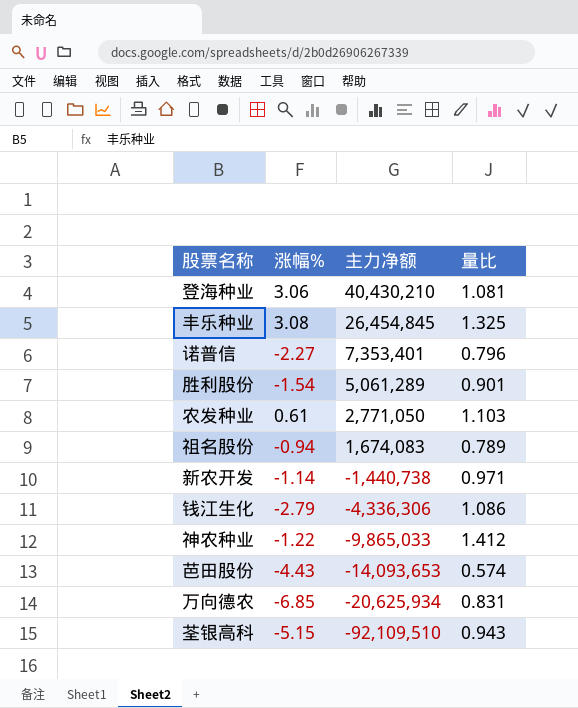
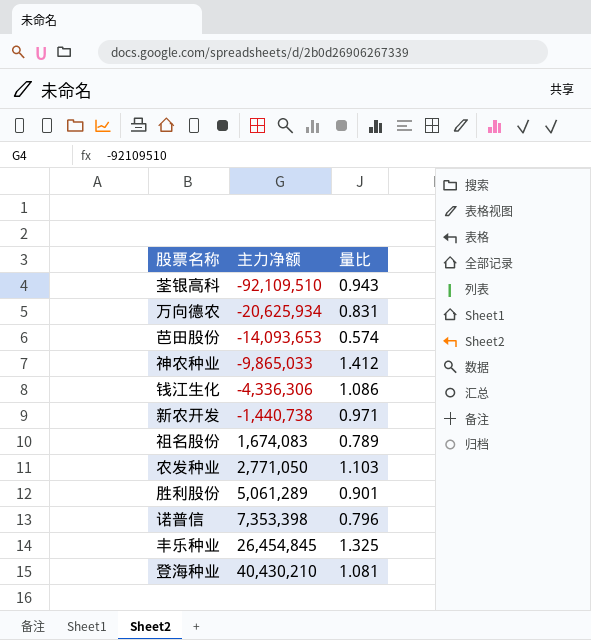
row order: 主力净额 descending -> 主力净额 ascending
column 涨幅% | position: 2 -> none
诺普信 | 主力净额: 7,353,401 -> 7,353,398

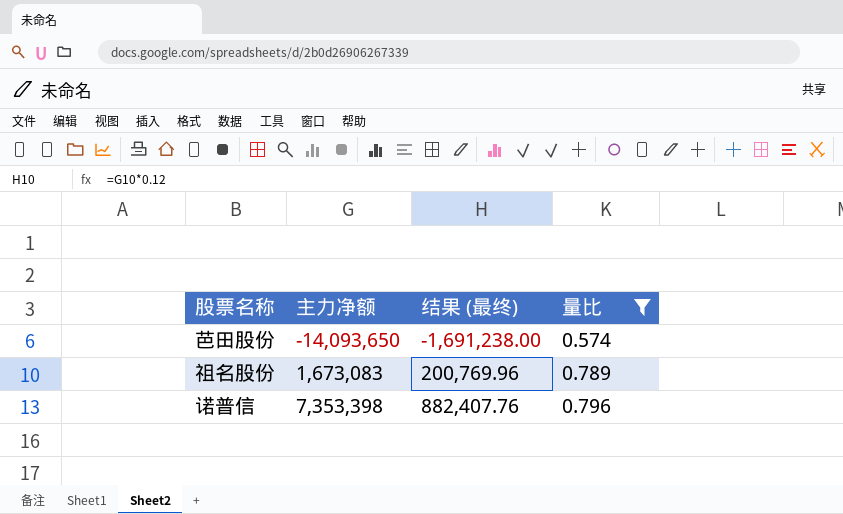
filter: none -> 量比 <= 0.796
column 结果 (最终) | formula: none -> [主力净额] * 0.12
芭田股份 | 主力净额: -14,093,653 -> -14,093,650
祖名股份 | 主力净额: 1,674,083 -> 1,673,083

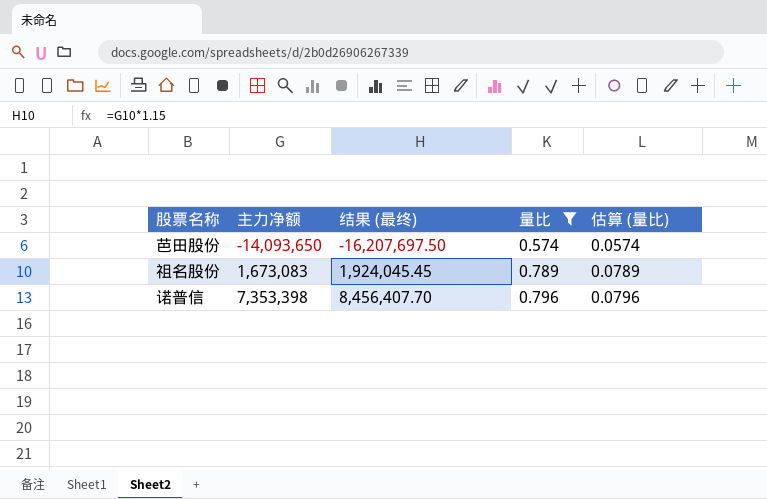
column 结果 (最终) | formula: [主力净额] * 0.12 -> [主力净额] * 1.15
column 估算 (量比) | formula: none -> [量比] * 0.1

